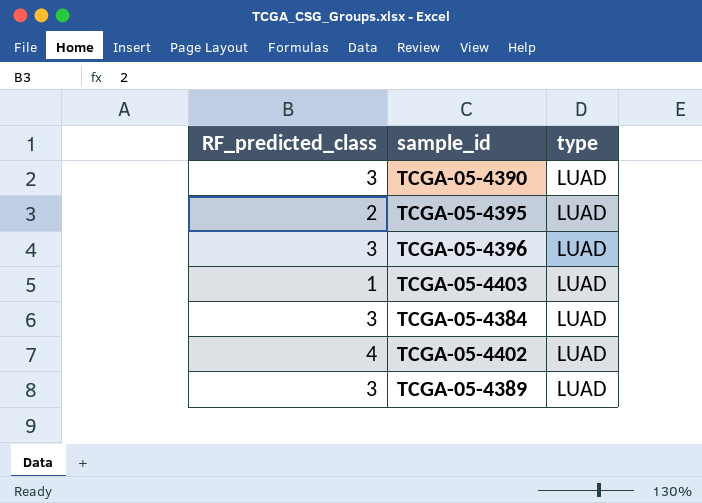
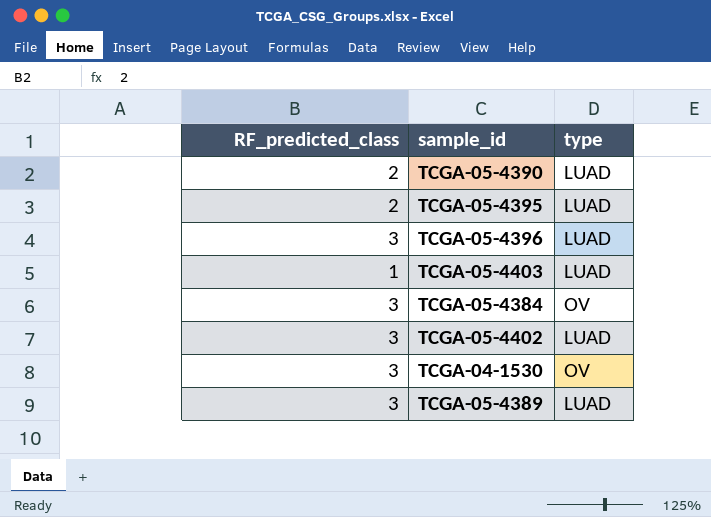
TCGA-05-4390 | RF_predicted_class: 3 -> 2
TCGA-05-4384 | type: LUAD -> OV
TCGA-05-4402 | RF_predicted_class: 4 -> 3
row TCGA-04-1530: none -> 3 | OV

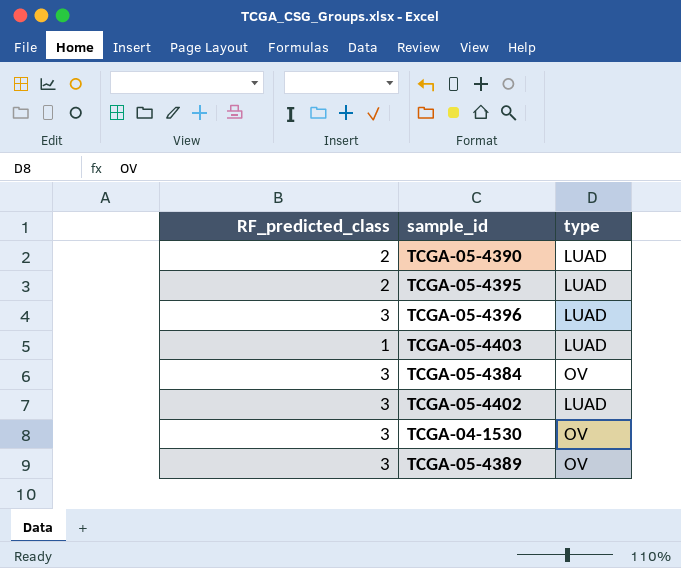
TCGA-05-4389 | type: LUAD -> OV

